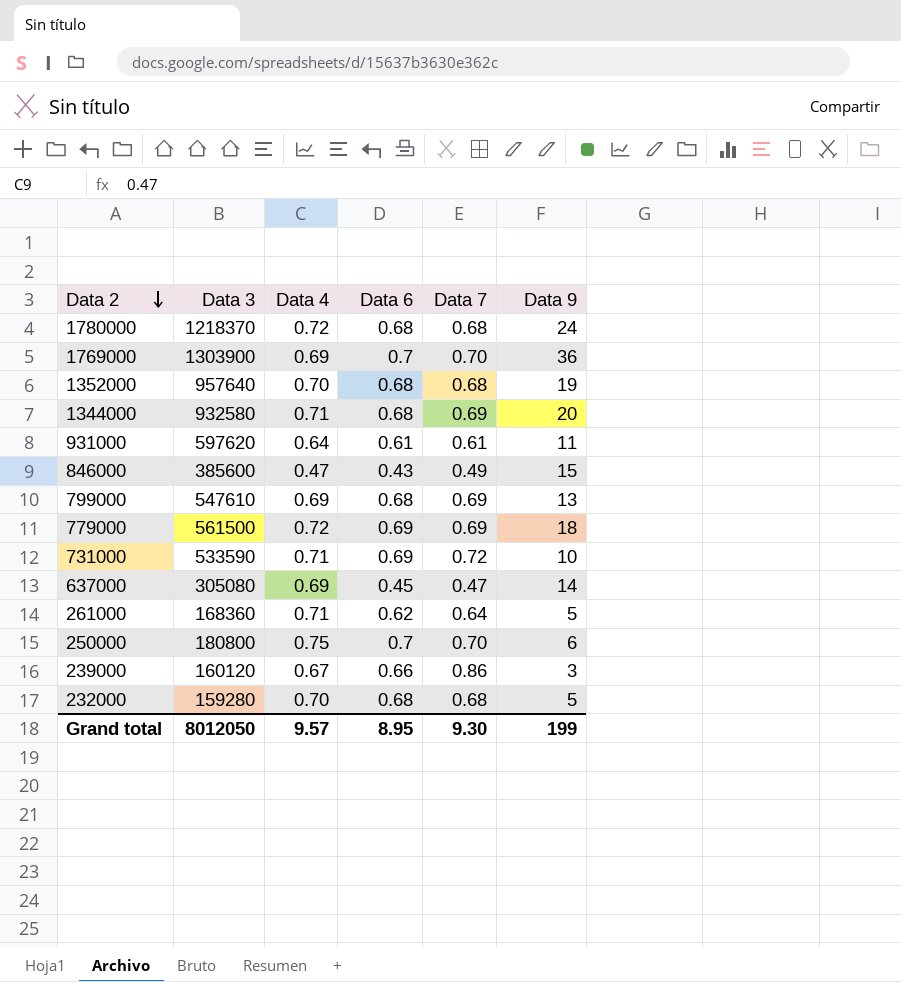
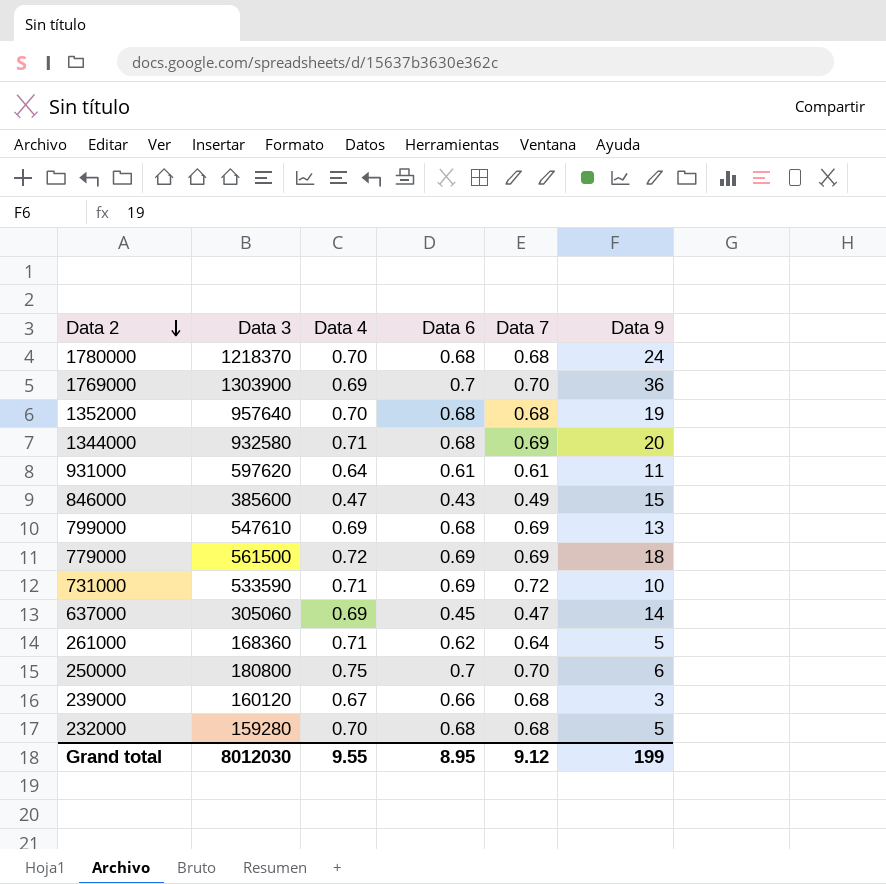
1780000 | Data 4: 0.72 -> 0.70
637000 | Data 3: 305080 -> 305060
239000 | Data 7: 0.86 -> 0.68
Grand total | Data 3: 8012050 -> 8012030
Grand total | Data 4: 9.57 -> 9.55
Grand total | Data 7: 9.30 -> 9.12

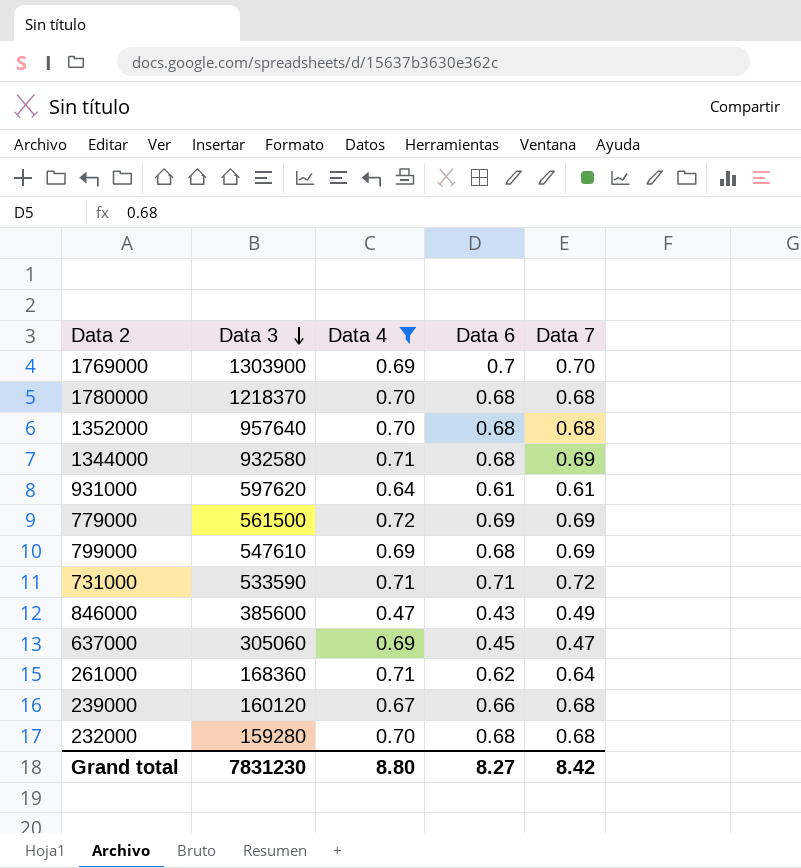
filter: none -> Data 4 != 0.75
row order: Data 2 descending -> Data 3 descending
column Data 9 | position: 6 -> none
731000 | Data 6: 0.69 -> 0.71
Grand total | Data 3: 8012030 -> 7831230
Grand total | Data 4: 9.55 -> 8.80
Grand total | Data 6: 8.95 -> 8.27
Grand total | Data 7: 9.12 -> 8.42

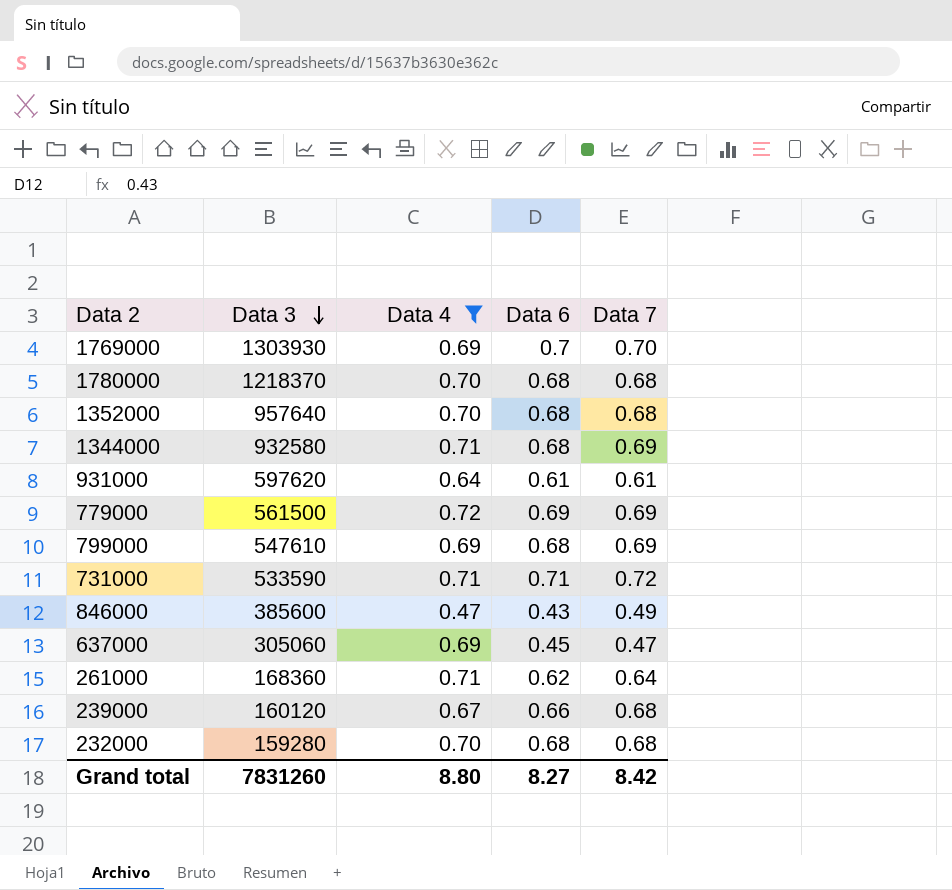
1769000 | Data 3: 1303900 -> 1303930
Grand total | Data 3: 7831230 -> 7831260

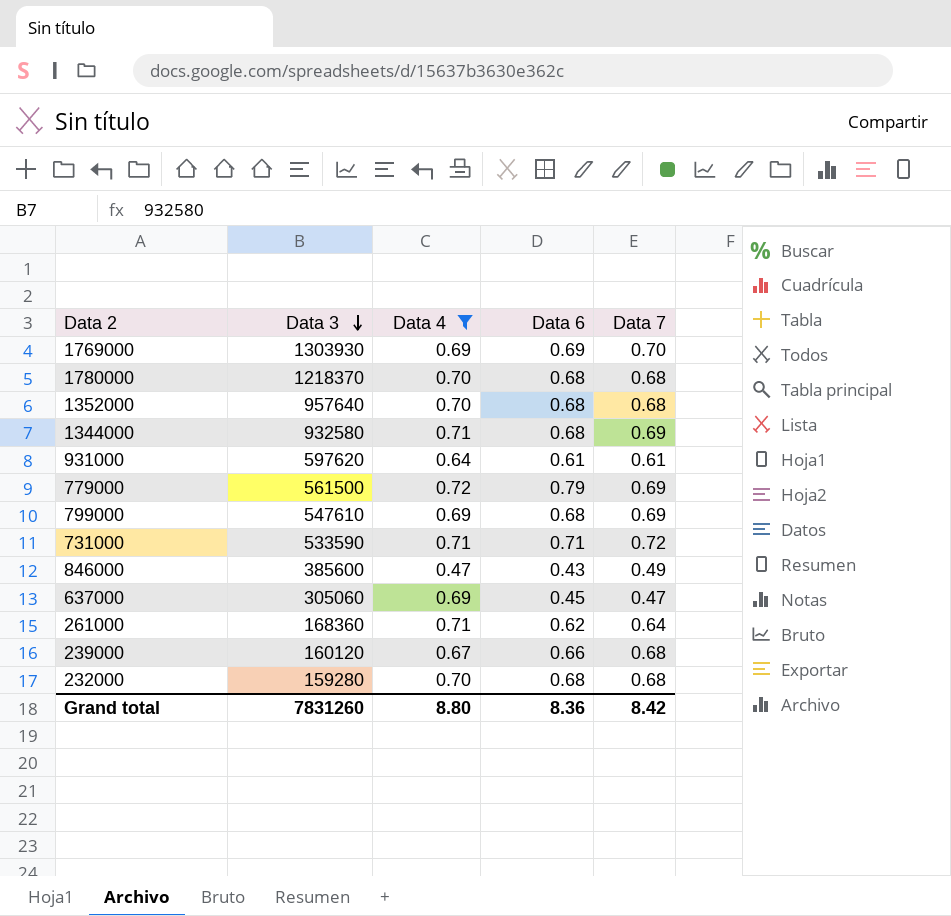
1769000 | Data 6: 0.7 -> 0.69
779000 | Data 6: 0.69 -> 0.79
Grand total | Data 6: 8.27 -> 8.36

